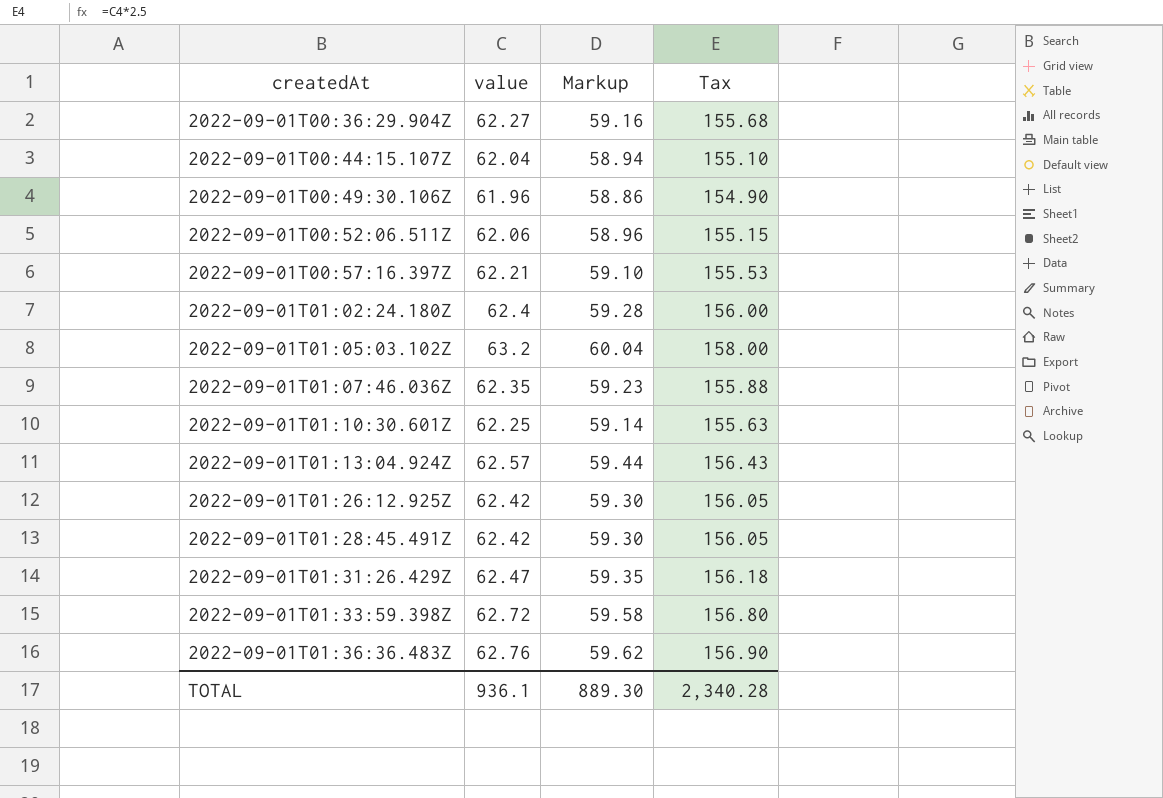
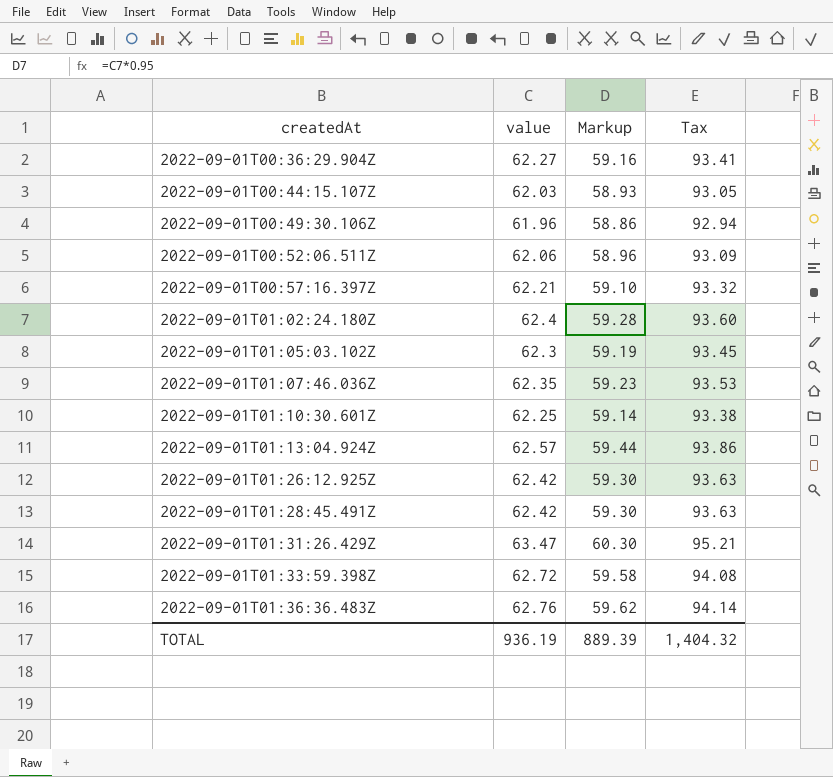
column Tax | formula: [value] * 2.5 -> [value] * 1.5
2022-09-01T00:44:15.107Z | value: 62.04 -> 62.03
2022-09-01T00:44:15.107Z | Markup: 58.94 -> 58.93
2022-09-01T01:05:03.102Z | value: 63.2 -> 62.3
2022-09-01T01:05:03.102Z | Markup: 60.04 -> 59.19
2022-09-01T01:31:26.429Z | value: 62.47 -> 63.47
2022-09-01T01:31:26.429Z | Markup: 59.35 -> 60.30
TOTAL | value: 936.1 -> 936.19
TOTAL | Markup: 889.30 -> 889.39
TOTAL | Tax: 2,340.28 -> 1,404.32

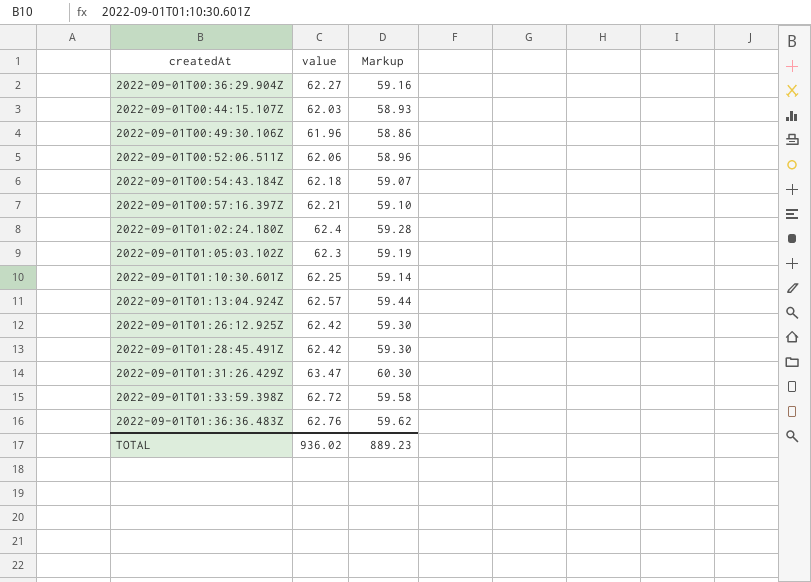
column Tax | formula: [value] * 1.5 -> none
row 2022-09-01T01:07:46.036Z: 62.35 | 59.23 | 93.53 -> none
row 2022-09-01T00:54:43.184Z: none -> 62.18 | 59.07
TOTAL | value: 936.19 -> 936.02
TOTAL | Markup: 889.39 -> 889.23

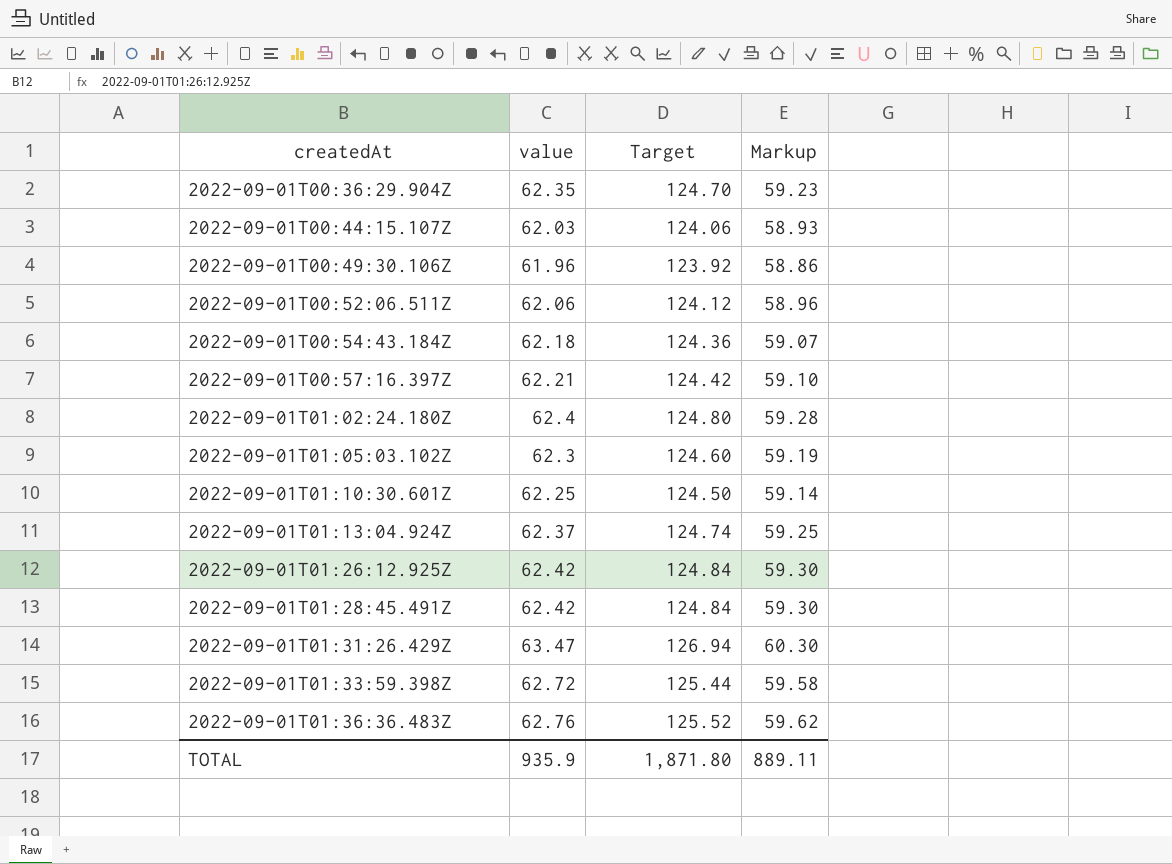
column Target | formula: none -> [value] * 2
2022-09-01T00:36:29.904Z | value: 62.27 -> 62.35
2022-09-01T00:36:29.904Z | Markup: 59.16 -> 59.23
2022-09-01T01:13:04.924Z | value: 62.57 -> 62.37
2022-09-01T01:13:04.924Z | Markup: 59.44 -> 59.25
TOTAL | value: 936.02 -> 935.9
TOTAL | Markup: 889.23 -> 889.11

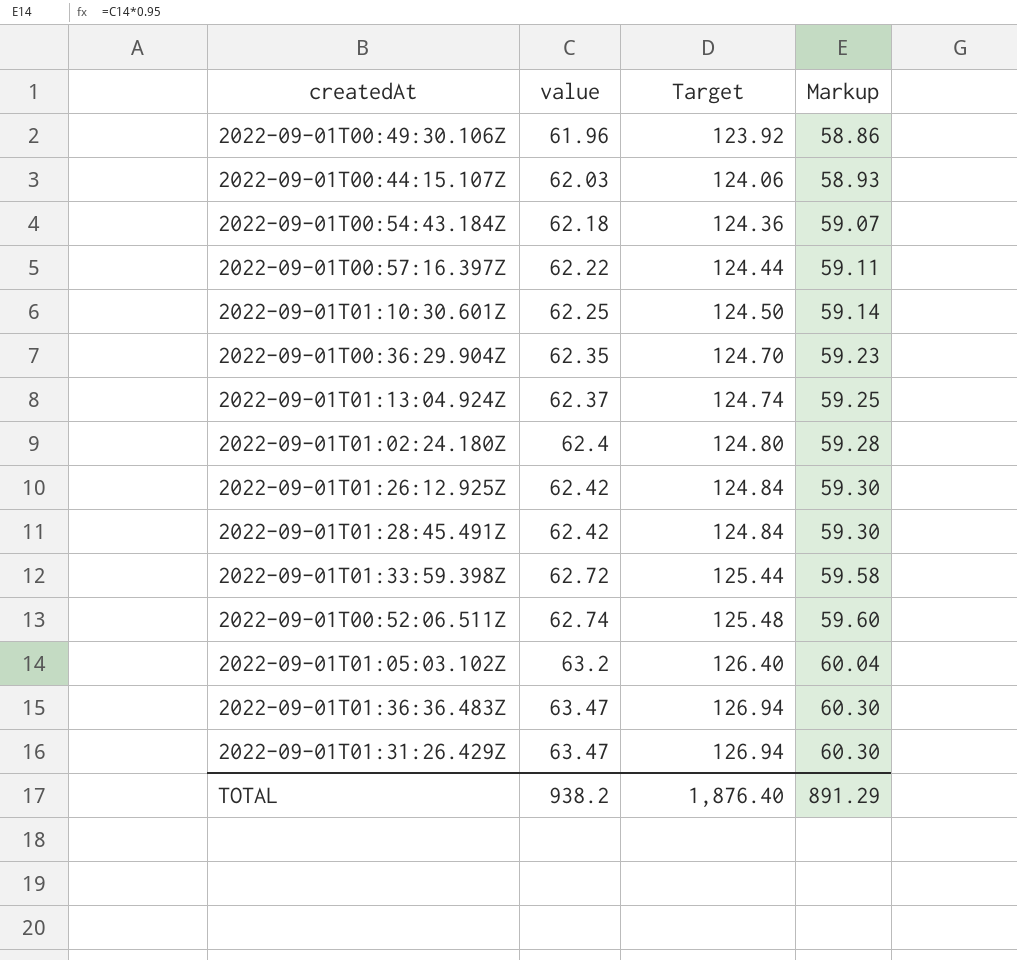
row order: createdAt ascending -> value ascending
2022-09-01T00:57:16.397Z | value: 62.21 -> 62.22
2022-09-01T00:57:16.397Z | Target: 124.42 -> 124.44
2022-09-01T00:57:16.397Z | Markup: 59.10 -> 59.11
2022-09-01T00:52:06.511Z | value: 62.06 -> 62.74
2022-09-01T00:52:06.511Z | Target: 124.12 -> 125.48
2022-09-01T00:52:06.511Z | Markup: 58.96 -> 59.60
2022-09-01T01:05:03.102Z | value: 62.3 -> 63.2
2022-09-01T01:05:03.102Z | Target: 124.60 -> 126.40
2022-09-01T01:05:03.102Z | Markup: 59.19 -> 60.04
2022-09-01T01:36:36.483Z | value: 62.76 -> 63.47
2022-09-01T01:36:36.483Z | Target: 125.52 -> 126.94
2022-09-01T01:36:36.483Z | Markup: 59.62 -> 60.30
TOTAL | value: 935.9 -> 938.2
TOTAL | Target: 1,871.80 -> 1,876.40
TOTAL | Markup: 889.11 -> 891.29

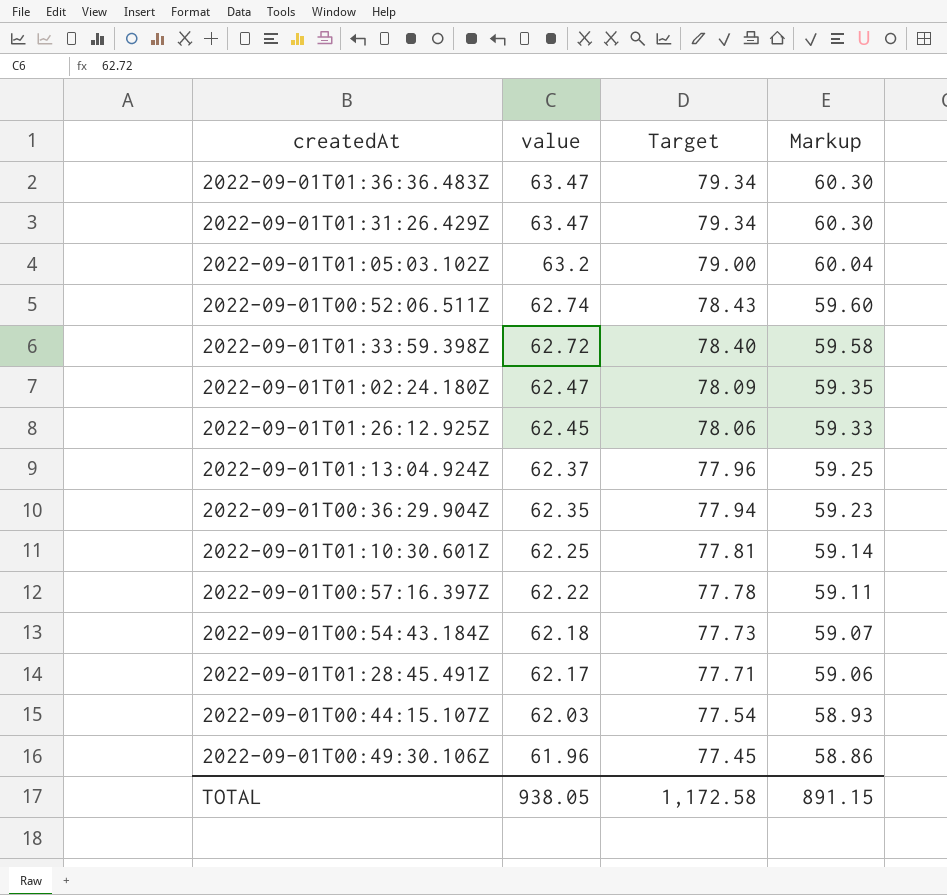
row order: value ascending -> value descending
column Target | formula: [value] * 2 -> [value] * 1.25
2022-09-01T01:02:24.180Z | value: 62.4 -> 62.47
2022-09-01T01:02:24.180Z | Markup: 59.28 -> 59.35
2022-09-01T01:26:12.925Z | value: 62.42 -> 62.45
2022-09-01T01:26:12.925Z | Markup: 59.30 -> 59.33
2022-09-01T01:28:45.491Z | value: 62.42 -> 62.17
2022-09-01T01:28:45.491Z | Markup: 59.30 -> 59.06
TOTAL | value: 938.2 -> 938.05
TOTAL | Target: 1,876.40 -> 1,172.58
TOTAL | Markup: 891.29 -> 891.15

